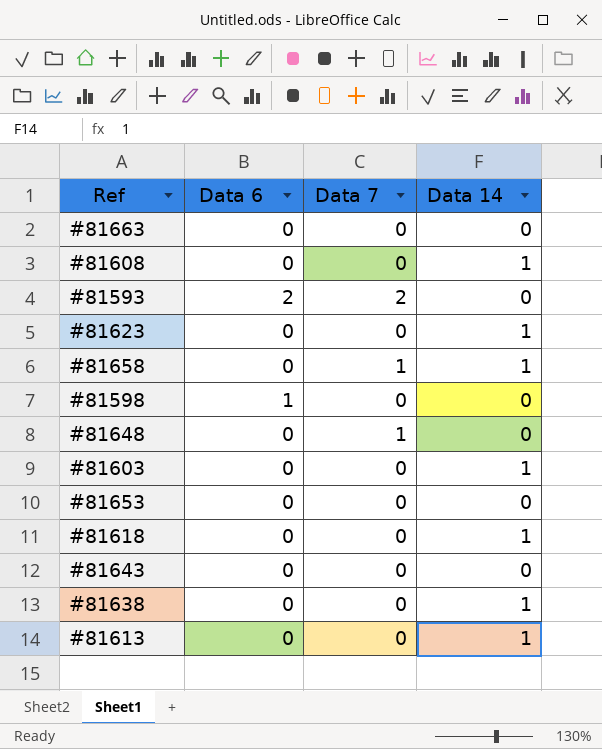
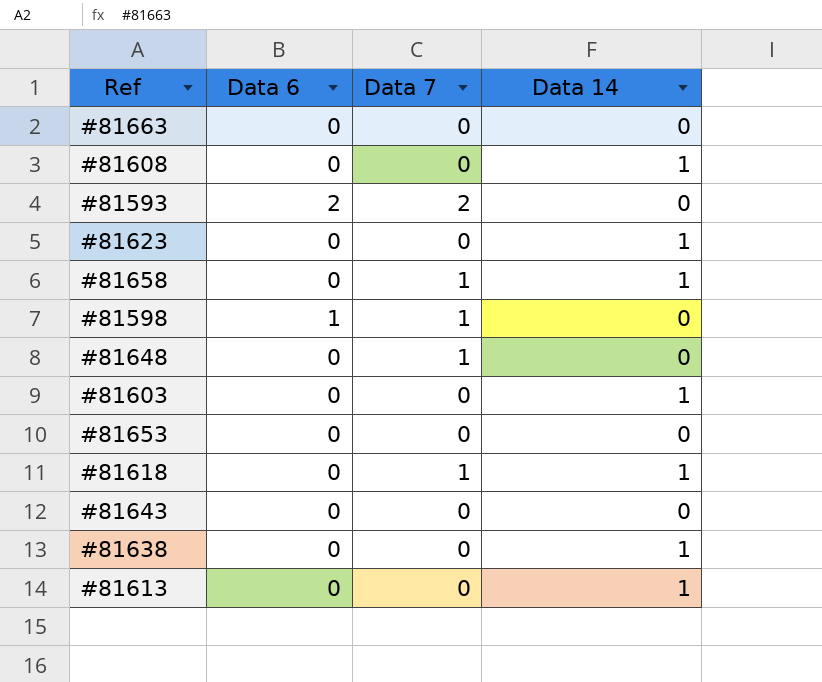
#81598 | Data 7: 0 -> 1
#81618 | Data 7: 0 -> 1

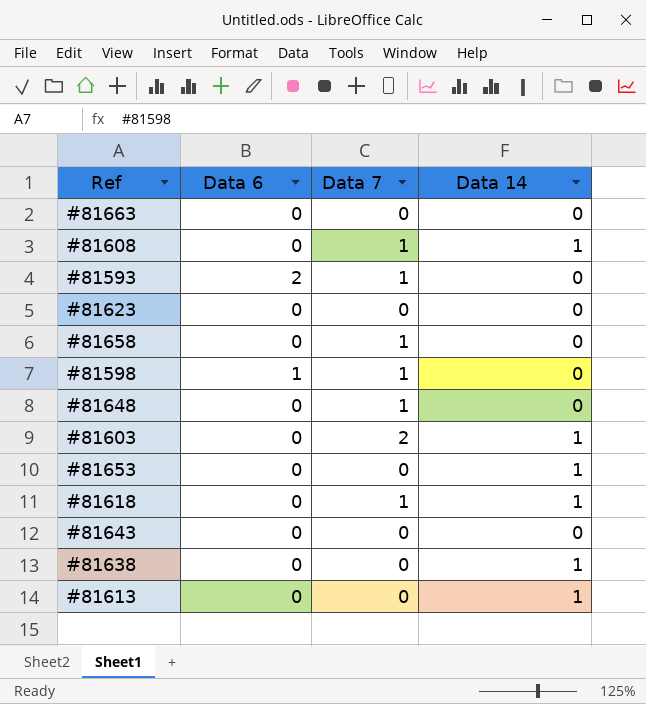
#81608 | Data 7: 0 -> 1
#81593 | Data 7: 2 -> 1
#81623 | Data 14: 1 -> 0
#81658 | Data 14: 1 -> 0
#81603 | Data 7: 0 -> 2
#81653 | Data 14: 0 -> 1

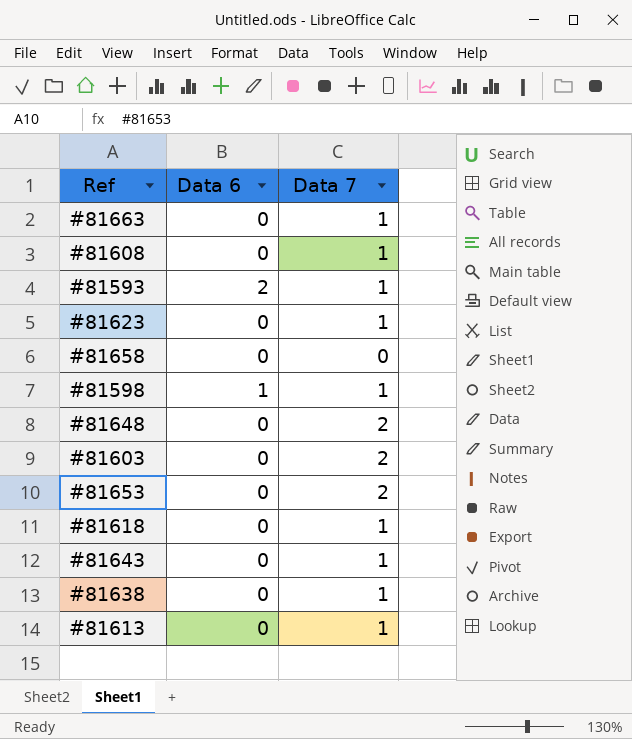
column Data 14 | position: 4 -> none
#81663 | Data 7: 0 -> 1
#81623 | Data 7: 0 -> 1
#81658 | Data 7: 1 -> 0
#81648 | Data 7: 1 -> 2
#81653 | Data 7: 0 -> 2
#81643 | Data 7: 0 -> 1
#81638 | Data 7: 0 -> 1
#81613 | Data 7: 0 -> 1

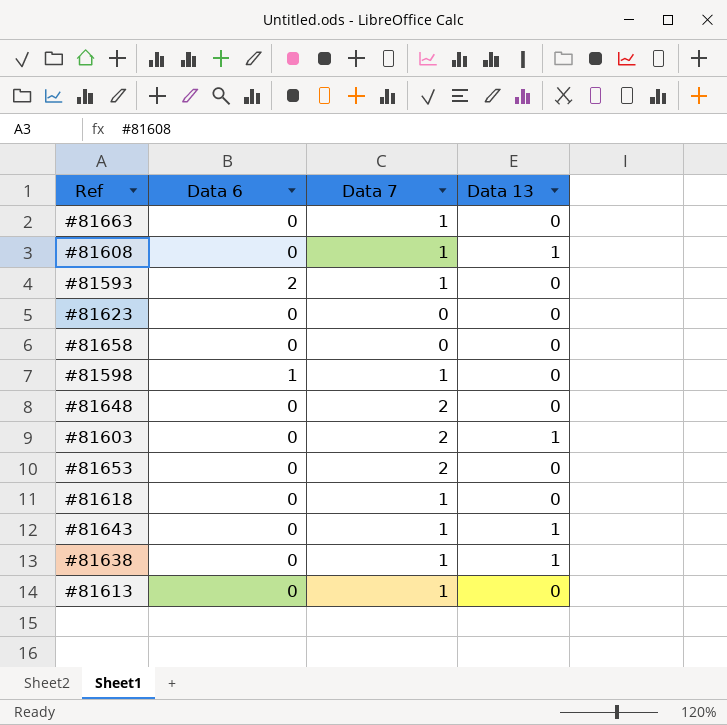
column Data 13 | position: none -> 4
#81623 | Data 7: 1 -> 0

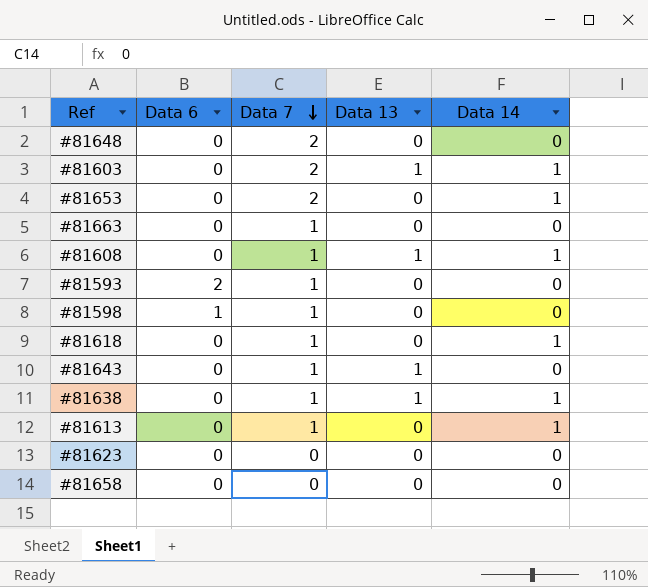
row order: none -> Data 7 descending
column Data 14 | position: none -> 5

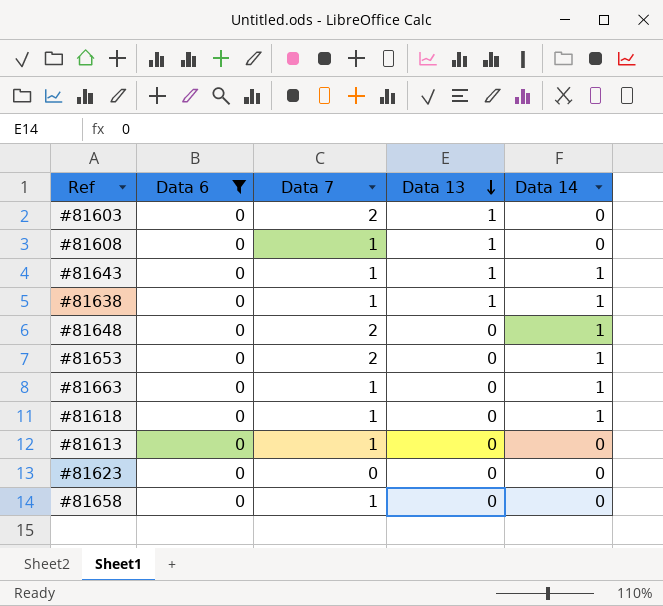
filter: none -> Data 6 = 0
row order: Data 7 descending -> Data 13 descending
#81603 | Data 14: 1 -> 0
#81608 | Data 14: 1 -> 0
#81643 | Data 14: 0 -> 1
#81648 | Data 14: 0 -> 1
#81663 | Data 14: 0 -> 1
#81613 | Data 14: 1 -> 0
#81658 | Data 7: 0 -> 1

